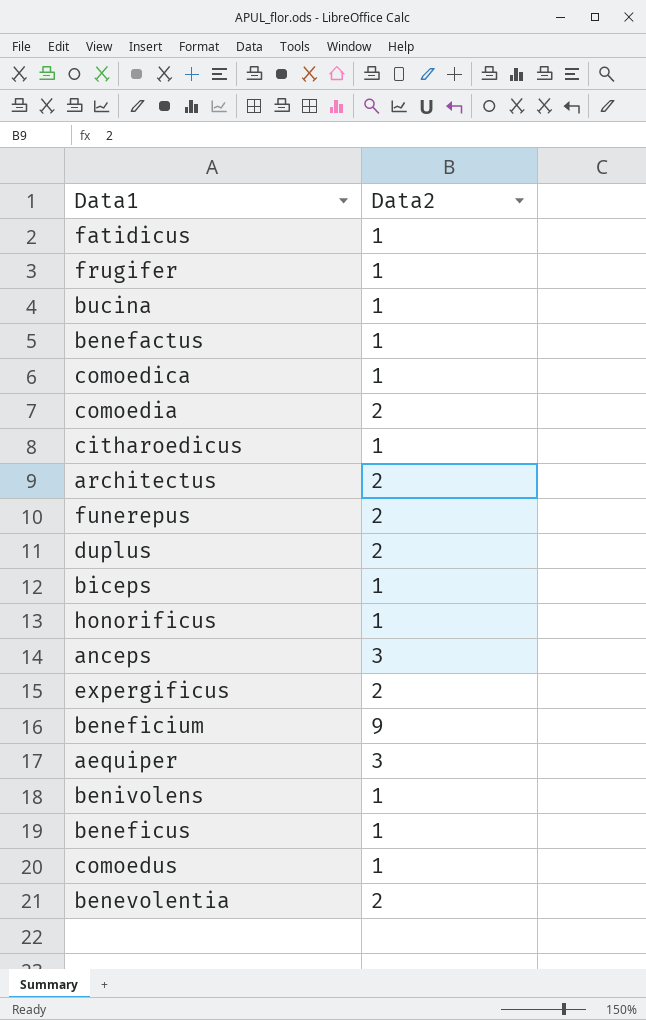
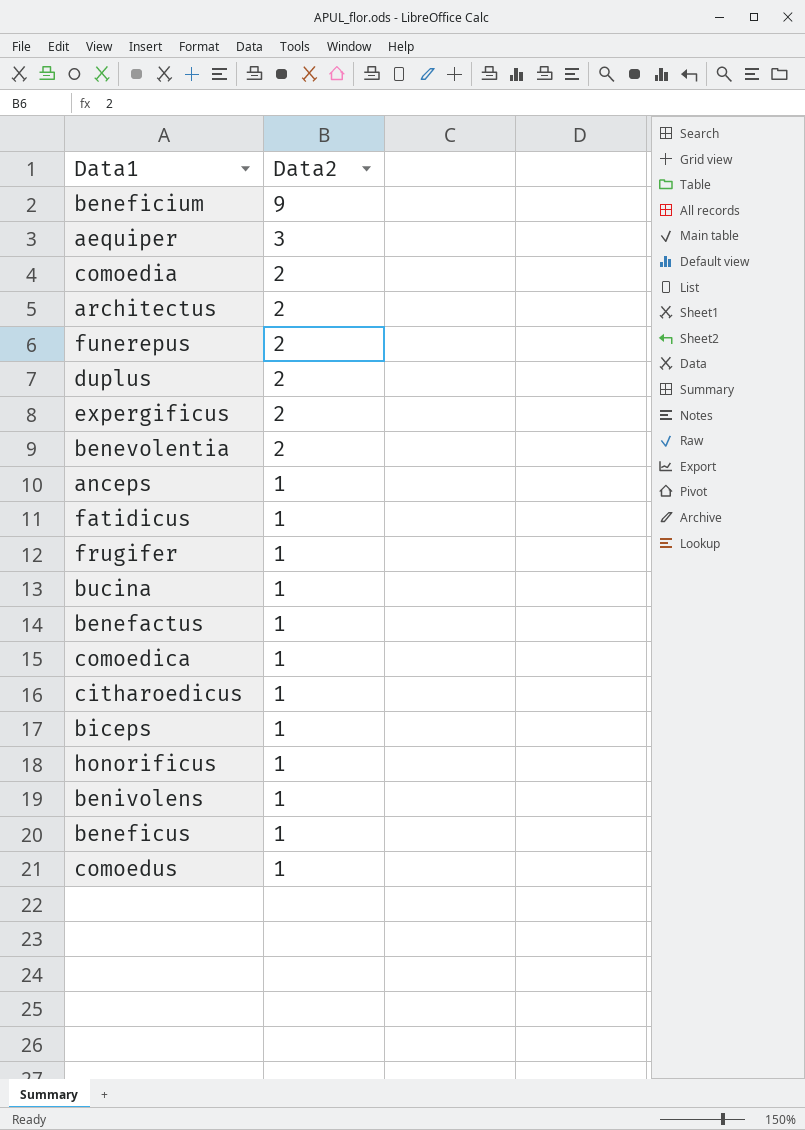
row order: none -> Data2 descending
anceps | Data2: 3 -> 1

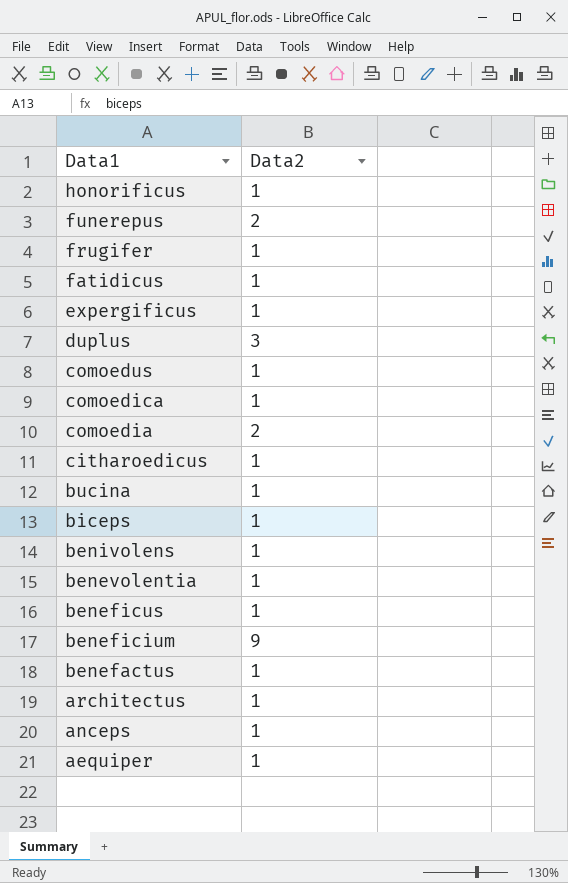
row order: Data2 descending -> Data1 descending
expergificus | Data2: 2 -> 1
duplus | Data2: 2 -> 3
benevolentia | Data2: 2 -> 1
architectus | Data2: 2 -> 1
aequiper | Data2: 3 -> 1

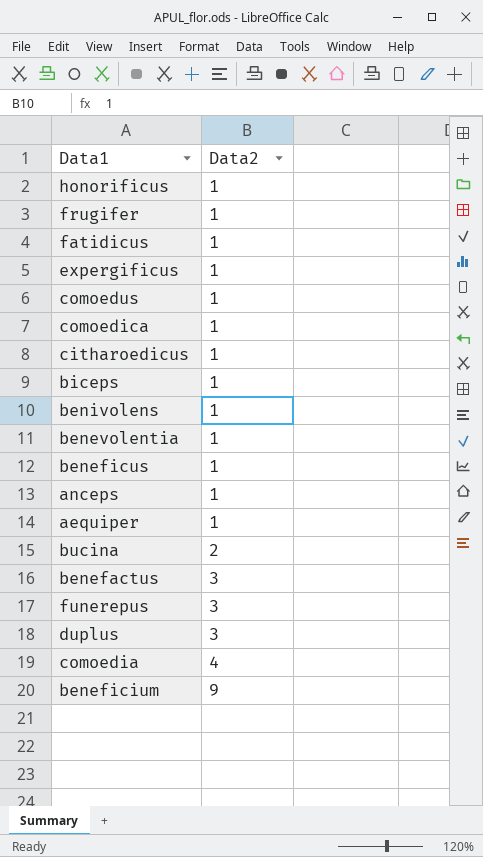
row order: Data1 descending -> Data2 ascending
row architectus: 1 -> none
bucina | Data2: 1 -> 2
benefactus | Data2: 1 -> 3
funerepus | Data2: 2 -> 3
comoedia | Data2: 2 -> 4

